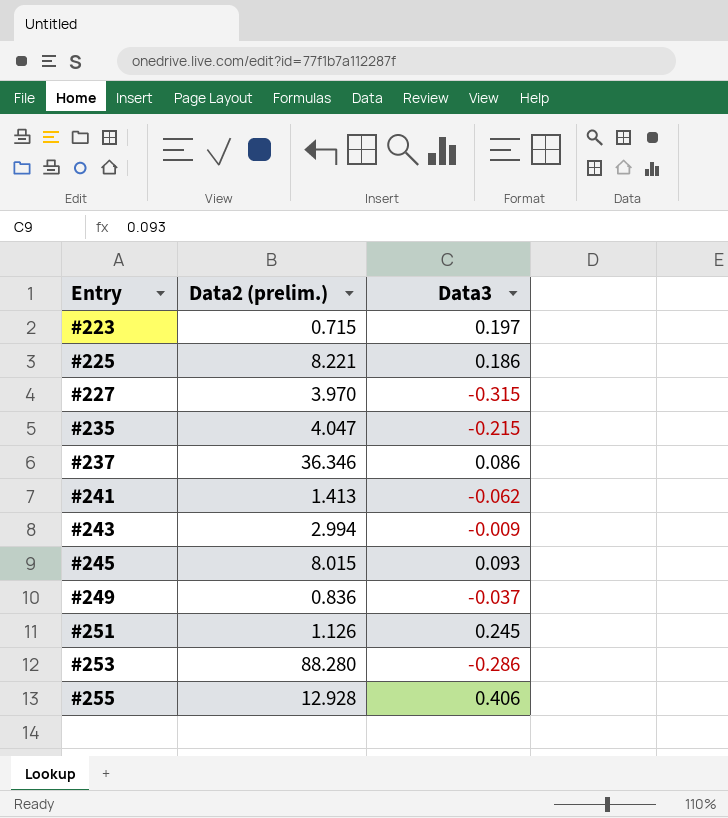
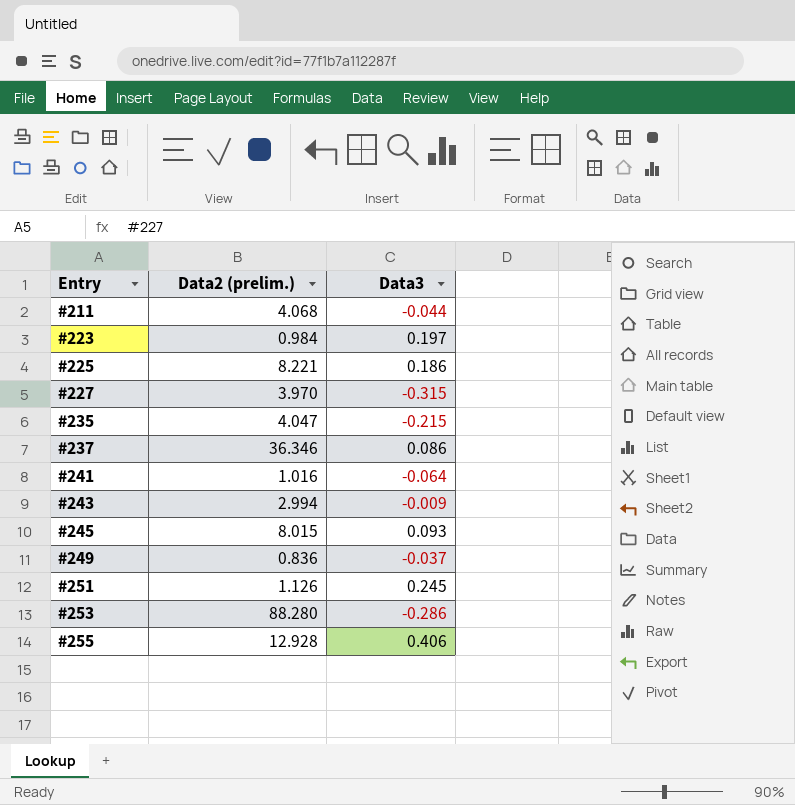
row #211: none -> 4.068 | -0.044
#223 | Data2 (prelim.): 0.715 -> 0.984
#241 | Data2 (prelim.): 1.413 -> 1.016
#241 | Data3: -0.062 -> -0.064

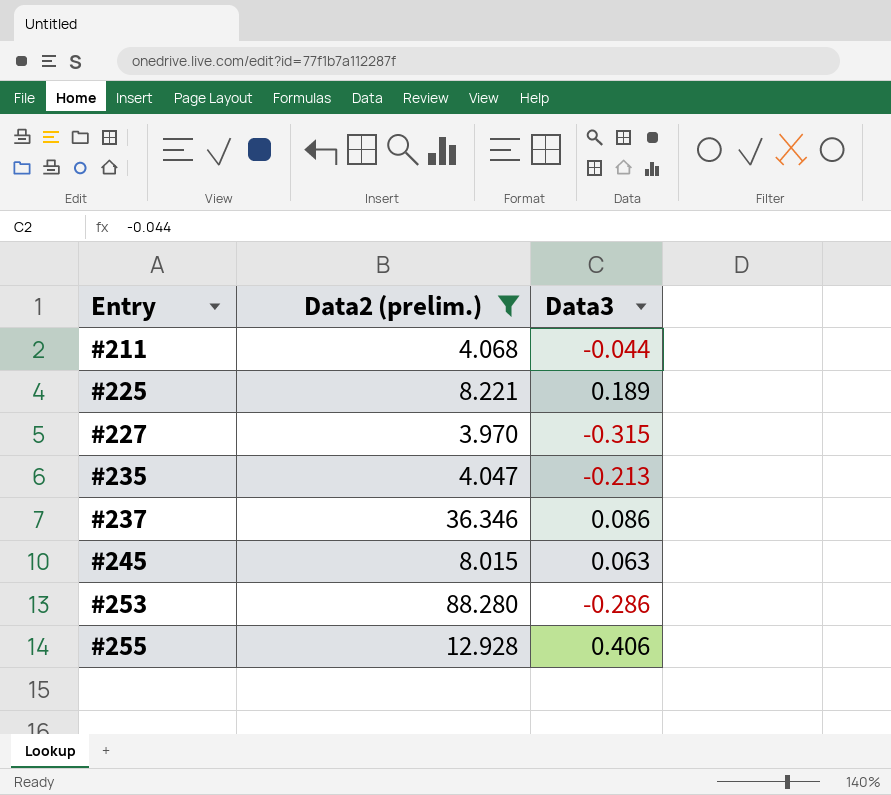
filter: none -> Data2 (prelim.) >= 3.970
#225 | Data3: 0.186 -> 0.189
#235 | Data3: -0.215 -> -0.213
#245 | Data3: 0.093 -> 0.063

